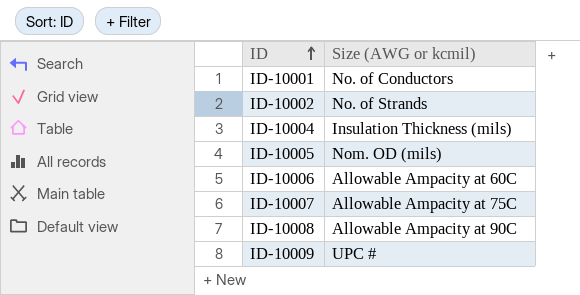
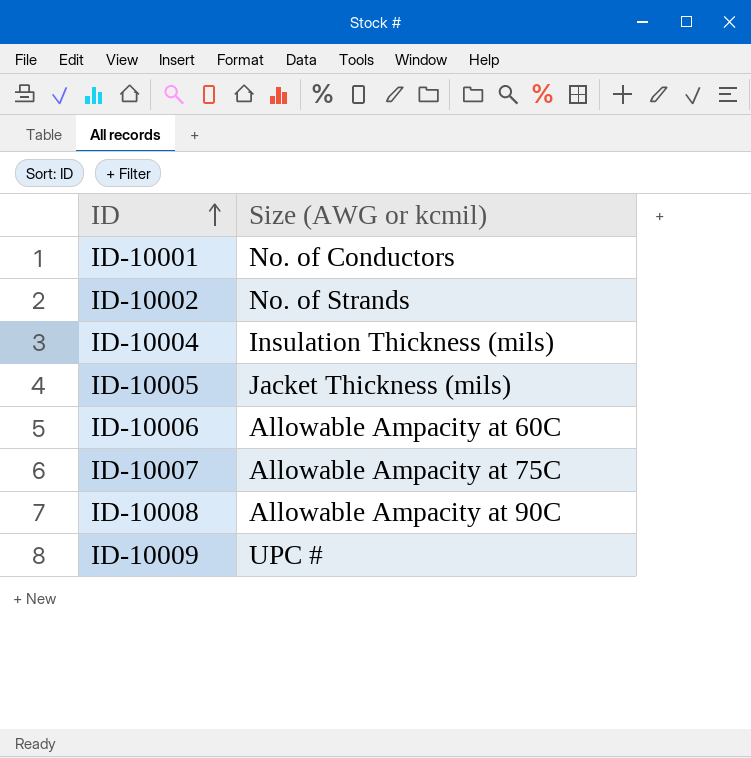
ID-10005 | Size (AWG or kcmil): Nom. OD (mils) -> Jacket Thickness (mils)

